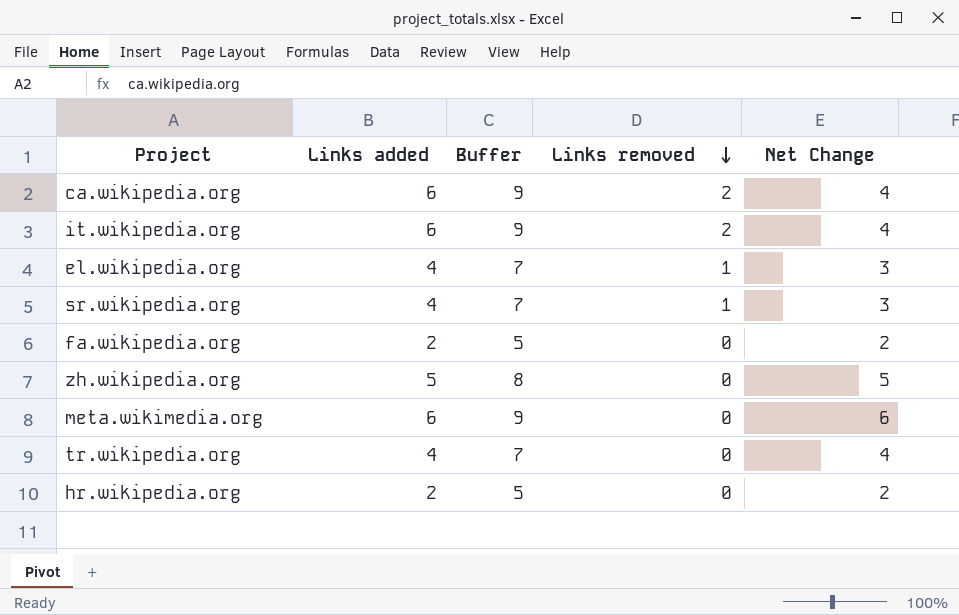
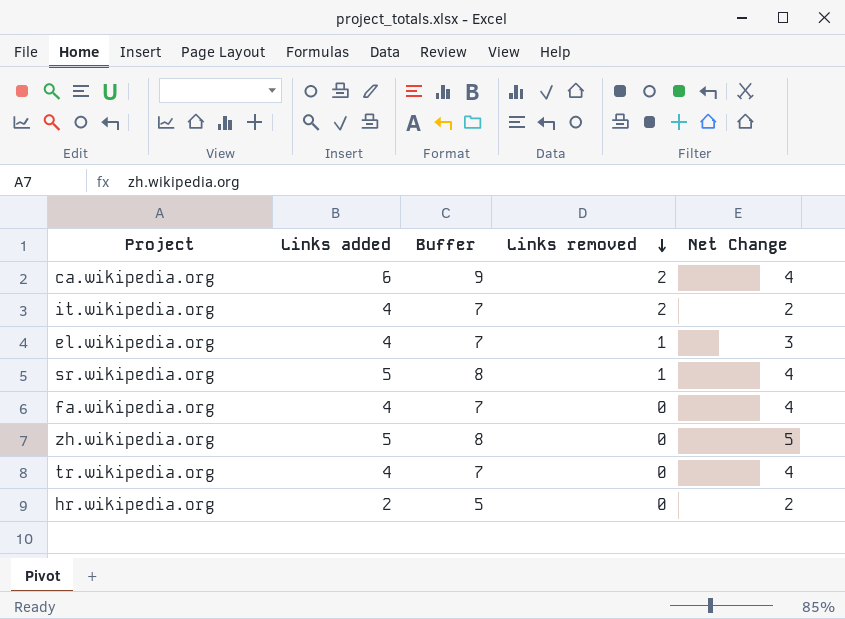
row meta.wikimedia.org: 6 | 9 | 0 | 6 -> none
it.wikipedia.org | Links added: 6 -> 4
it.wikipedia.org | Buffer: 9 -> 7
it.wikipedia.org | Net Change: 4 -> 2
sr.wikipedia.org | Links added: 4 -> 5
sr.wikipedia.org | Buffer: 7 -> 8
sr.wikipedia.org | Net Change: 3 -> 4
fa.wikipedia.org | Links added: 2 -> 4
fa.wikipedia.org | Buffer: 5 -> 7
fa.wikipedia.org | Net Change: 2 -> 4

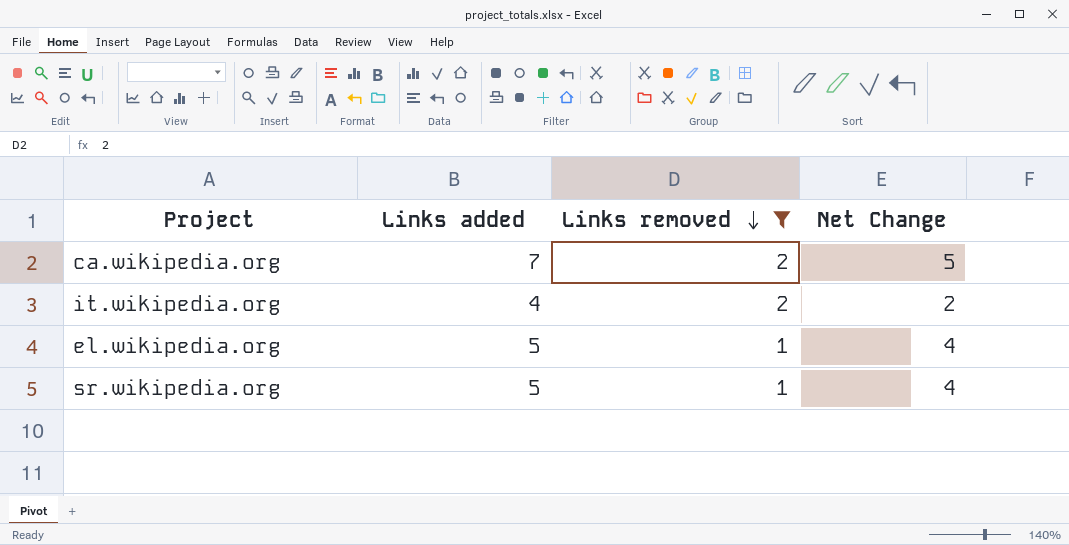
filter: none -> Links removed != 0
column Buffer | formula: [Links added] + 3 -> none
ca.wikipedia.org | Links added: 6 -> 7
ca.wikipedia.org | Net Change: 4 -> 5
el.wikipedia.org | Links added: 4 -> 5
el.wikipedia.org | Net Change: 3 -> 4

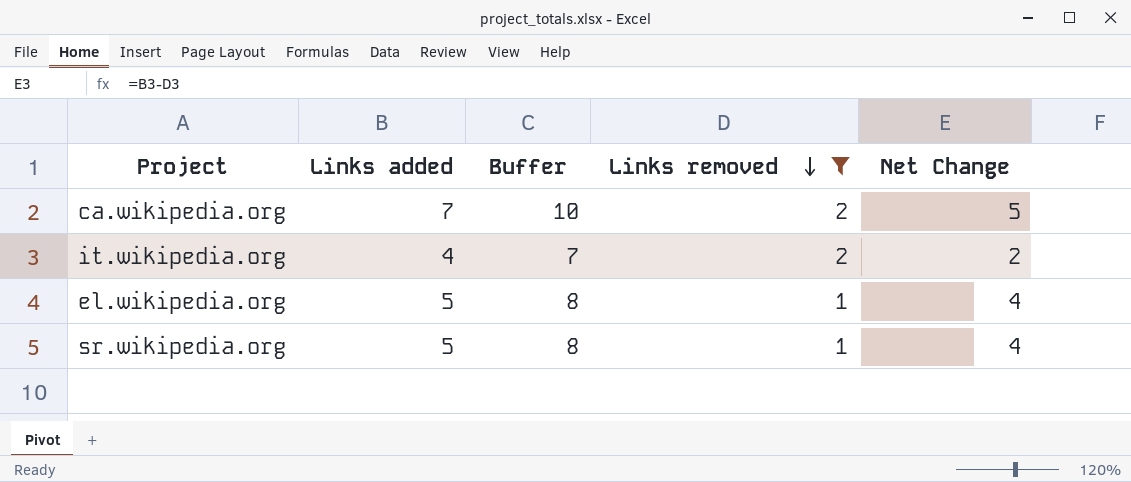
column Buffer | formula: none -> [Links added] + 3

